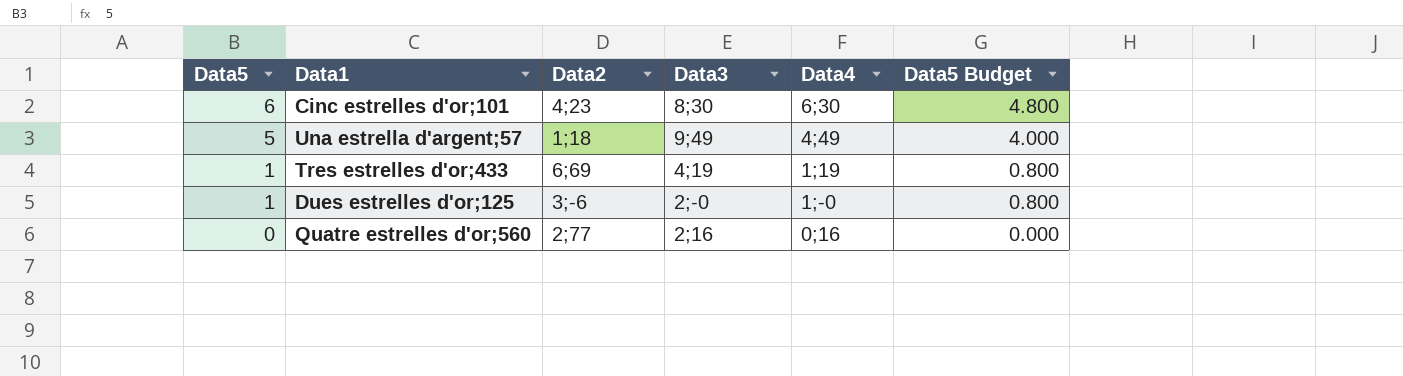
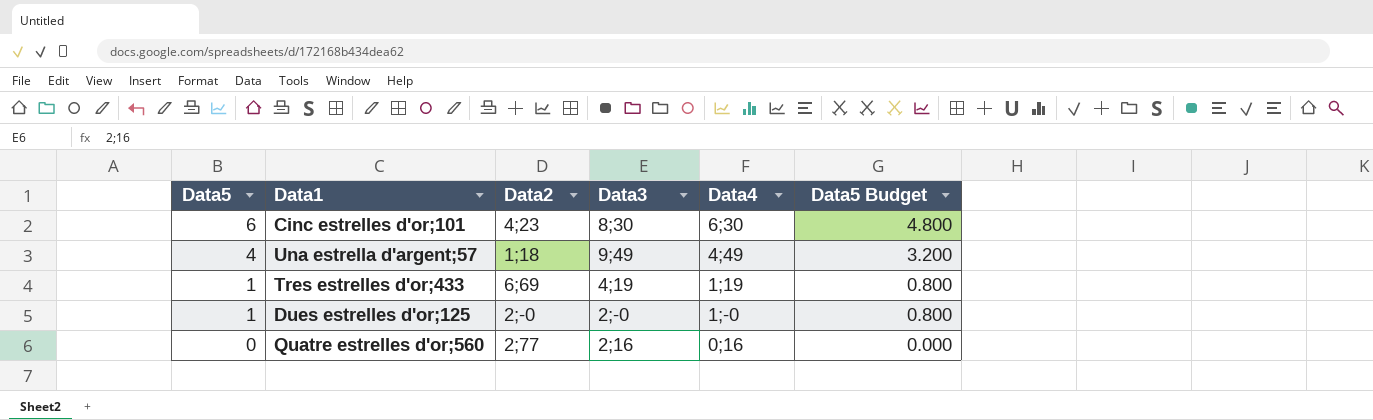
Una estrella d'argent;57 | Data5: 5 -> 4
Una estrella d'argent;57 | Data5 Budget: 4.000 -> 3.200
Dues estrelles d'or;125 | Data2: 3;-6 -> 2;-0

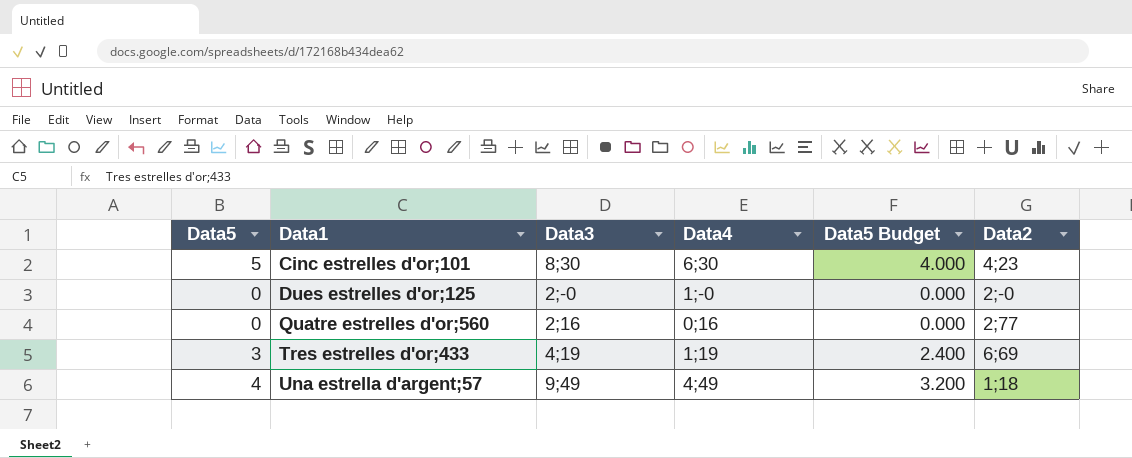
row order: Data5 descending -> Data1 ascending
column Data2 | position: 3 -> 6
Cinc estrelles d'or;101 | Data5: 6 -> 5
Cinc estrelles d'or;101 | Data5 Budget: 4.800 -> 4.000
Dues estrelles d'or;125 | Data5: 1 -> 0
Dues estrelles d'or;125 | Data5 Budget: 0.800 -> 0.000
Tres estrelles d'or;433 | Data5: 1 -> 3
Tres estrelles d'or;433 | Data5 Budget: 0.800 -> 2.400

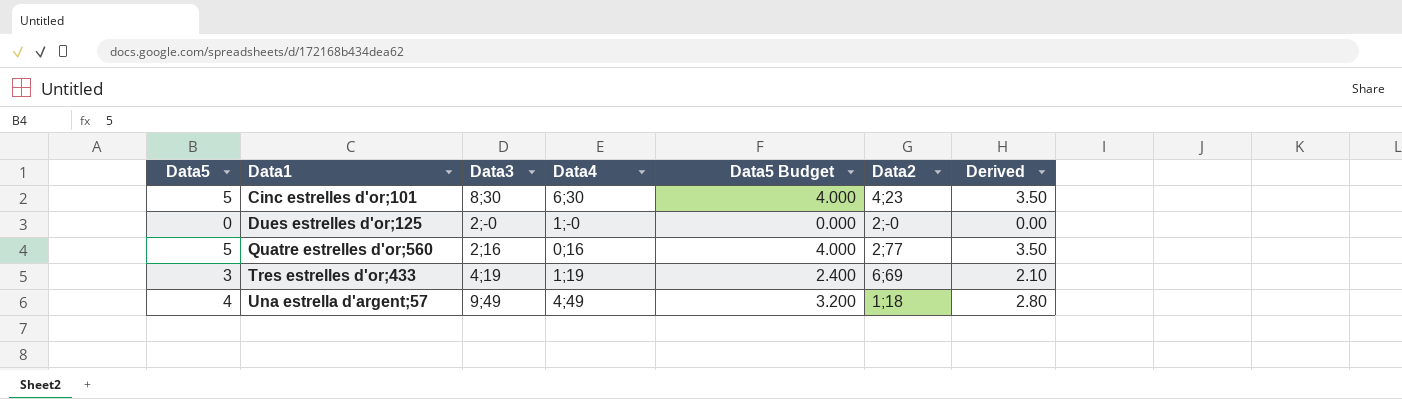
column Derived | formula: none -> [Data5] * 0.7
Quatre estrelles d'or;560 | Data5: 0 -> 5
Quatre estrelles d'or;560 | Data5 Budget: 0.000 -> 4.000

